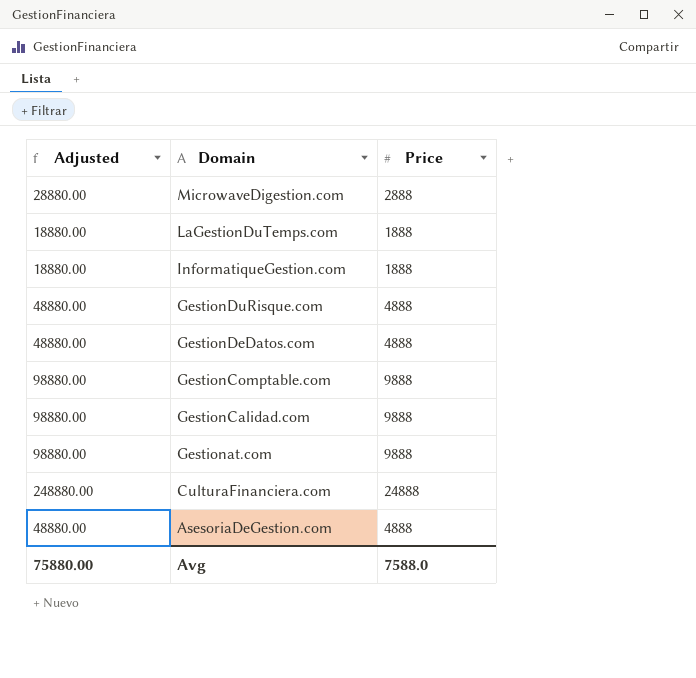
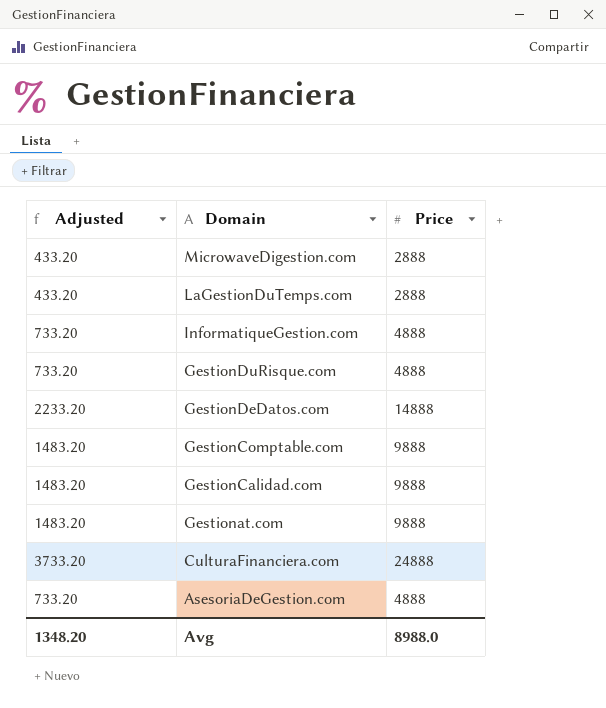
column Adjusted | formula: [Price] * 10 -> [Price] * 0.15
LaGestionDuTemps.com | Price: 1888 -> 2888
InformatiqueGestion.com | Price: 1888 -> 4888
GestionDeDatos.com | Price: 4888 -> 14888
Avg | Adjusted: 75880.00 -> 1348.20
Avg | Price: 7588.0 -> 8988.0

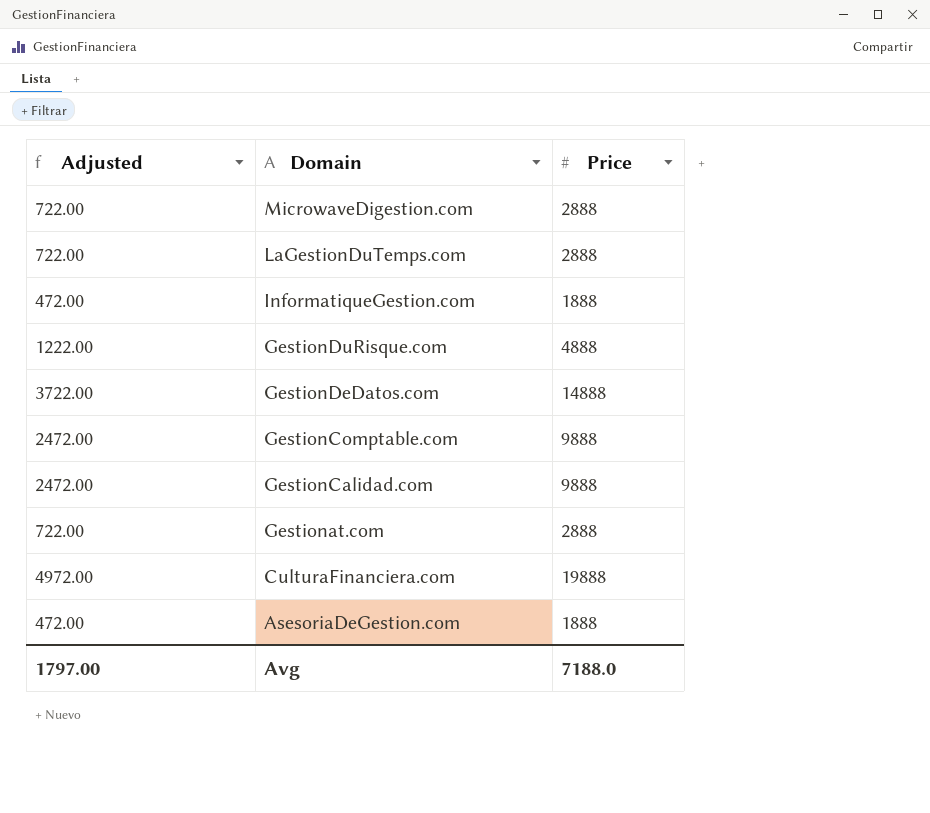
column Adjusted | formula: [Price] * 0.15 -> [Price] * 0.25
InformatiqueGestion.com | Price: 4888 -> 1888
Gestionat.com | Price: 9888 -> 2888
CulturaFinanciera.com | Price: 24888 -> 19888
AsesoriaDeGestion.com | Price: 4888 -> 1888
Avg | Adjusted: 1348.20 -> 1797.00
Avg | Price: 8988.0 -> 7188.0

